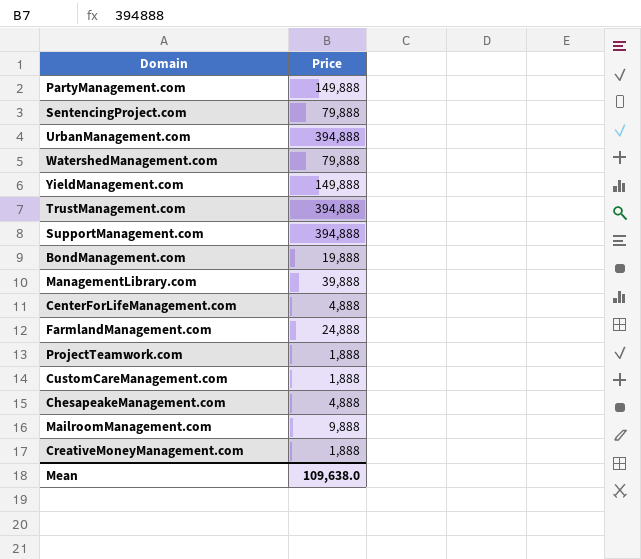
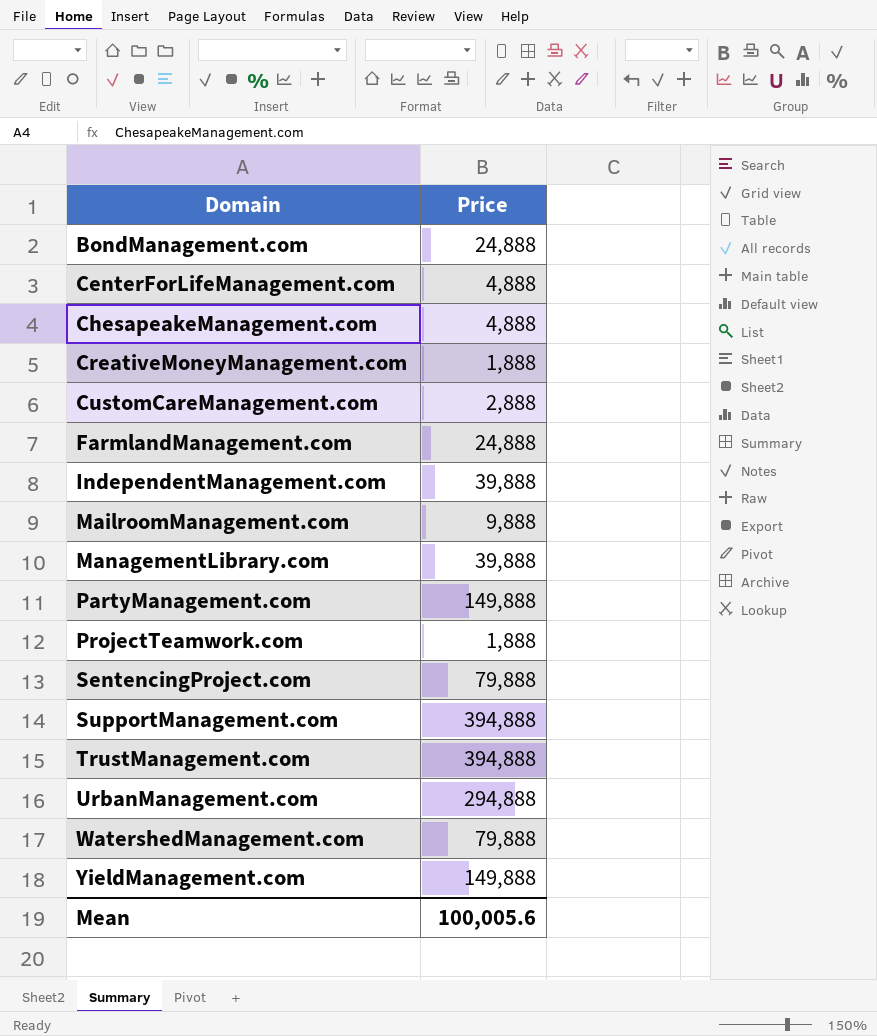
row order: none -> Domain ascending
BondManagement.com | Price: 19,888 -> 24,888
CustomCareManagement.com | Price: 1,888 -> 2,888
row IndependentManagement.com: none -> 39,888
UrbanManagement.com | Price: 394,888 -> 294,888
Mean | Price: 109,638.0 -> 100,005.6

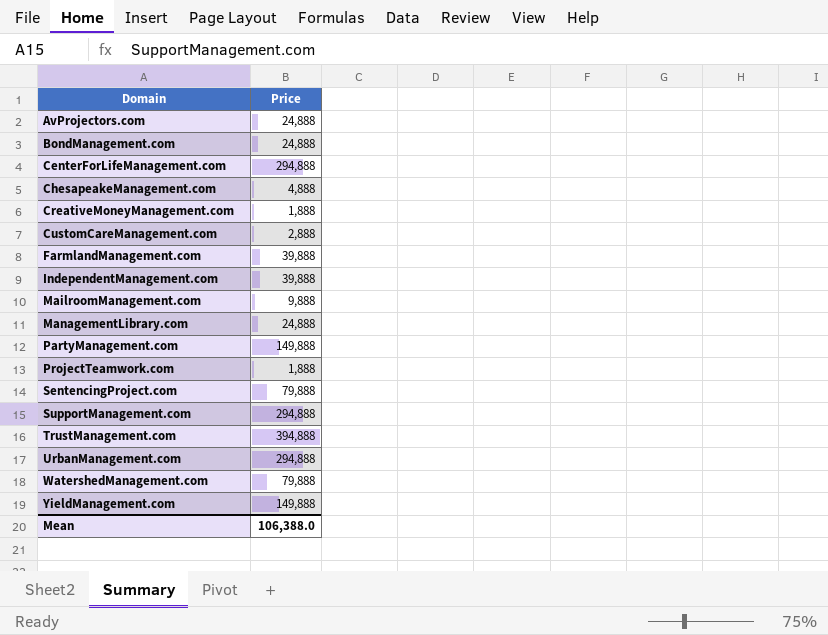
row AvProjectors.com: none -> 24,888
CenterForLifeManagement.com | Price: 4,888 -> 294,888
FarmlandManagement.com | Price: 24,888 -> 39,888
ManagementLibrary.com | Price: 39,888 -> 24,888
SupportManagement.com | Price: 394,888 -> 294,888
Mean | Price: 100,005.6 -> 106,388.0

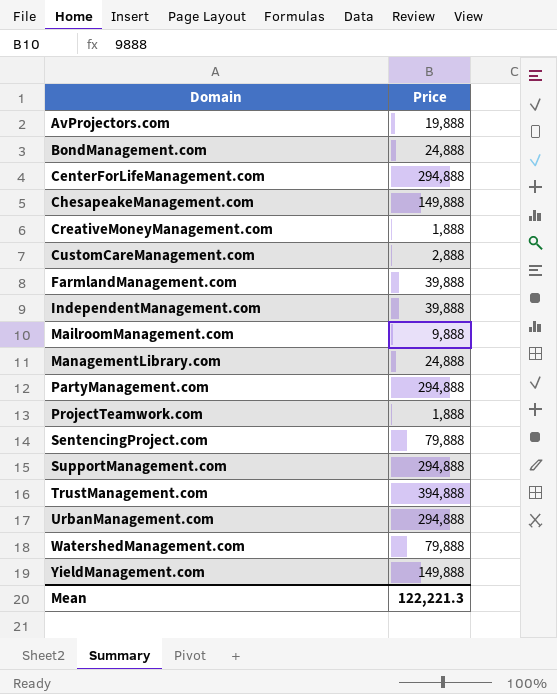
AvProjectors.com | Price: 24,888 -> 19,888
ChesapeakeManagement.com | Price: 4,888 -> 149,888
PartyManagement.com | Price: 149,888 -> 294,888
Mean | Price: 106,388.0 -> 122,221.3

